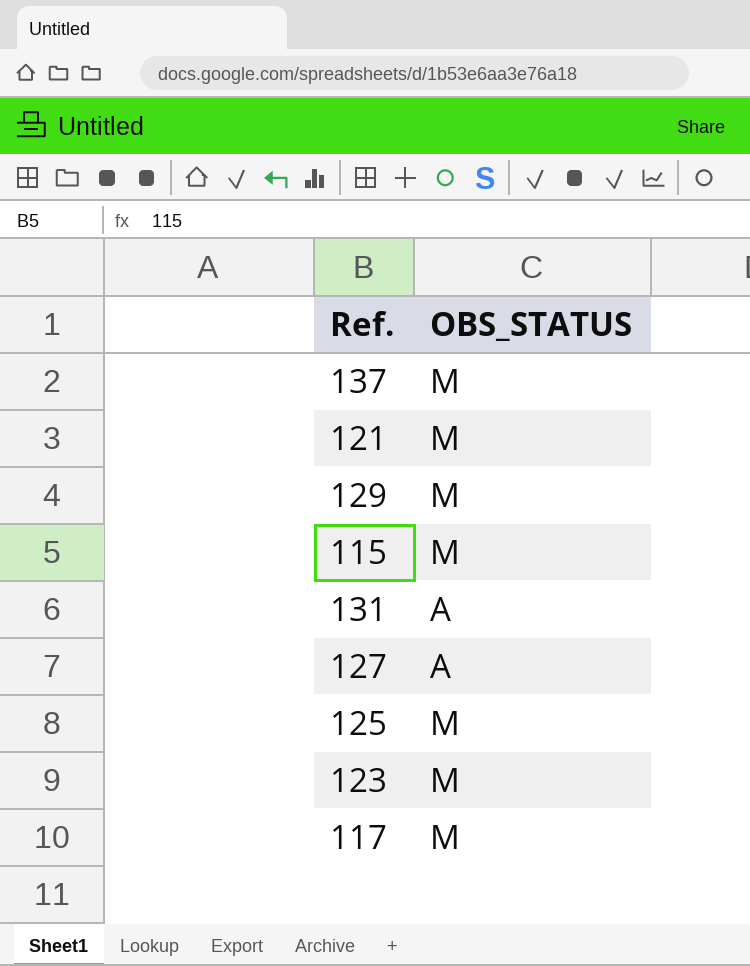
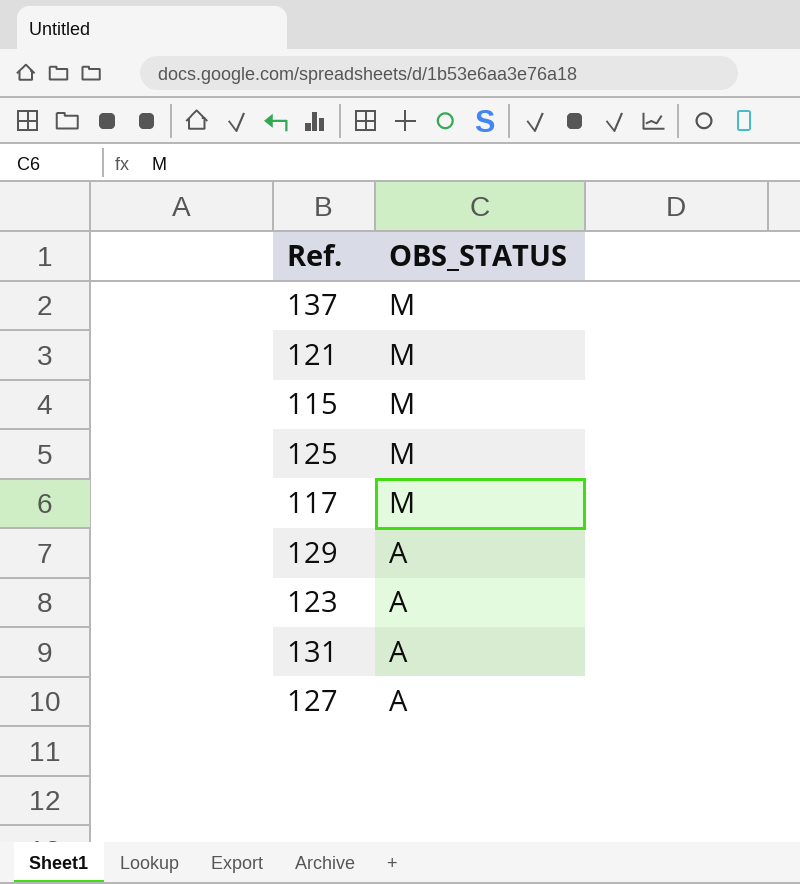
row order: none -> OBS_STATUS descending
129 | OBS_STATUS: M -> A
123 | OBS_STATUS: M -> A

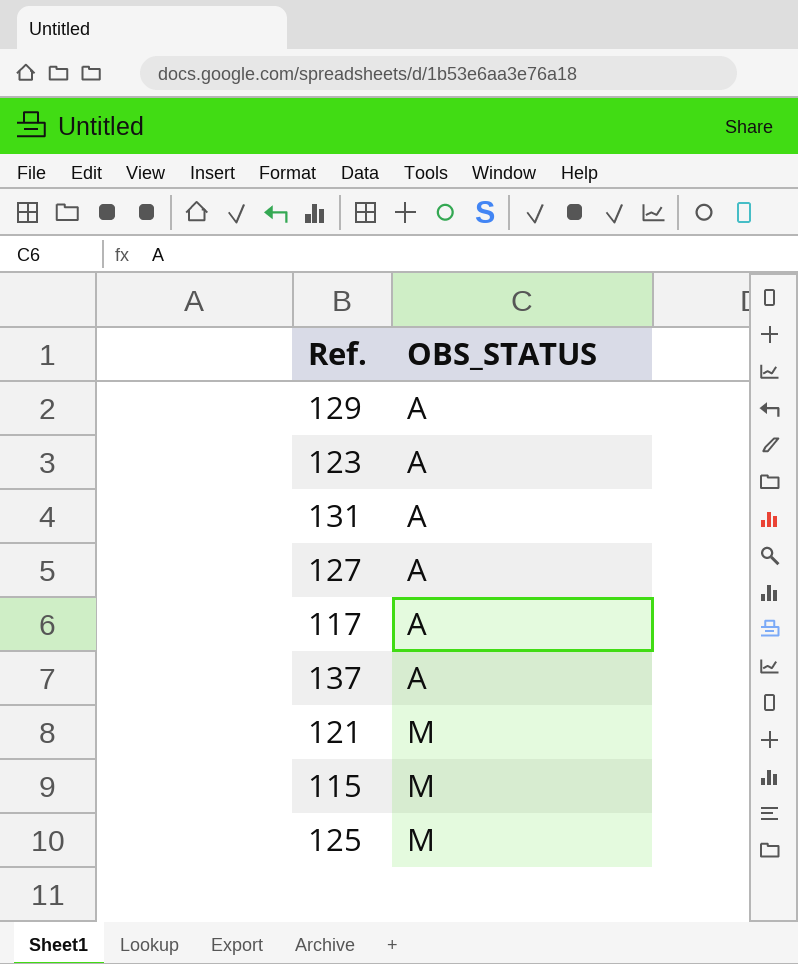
row order: OBS_STATUS descending -> OBS_STATUS ascending
117 | OBS_STATUS: M -> A
137 | OBS_STATUS: M -> A

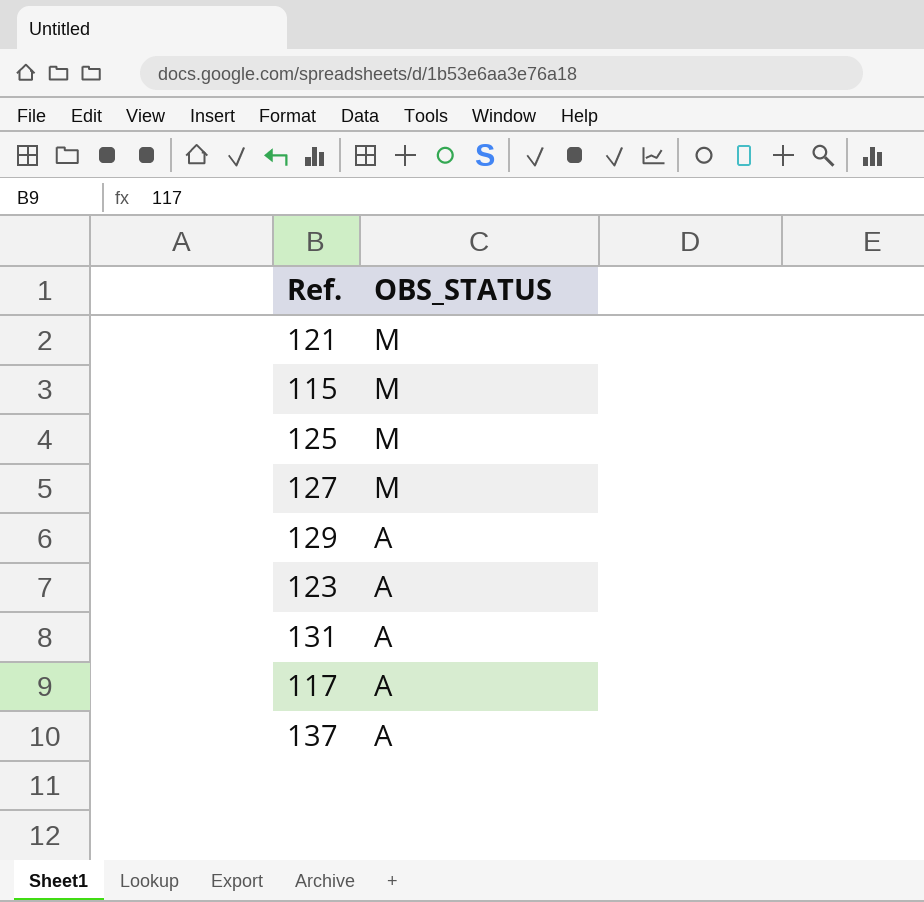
row order: OBS_STATUS ascending -> OBS_STATUS descending
127 | OBS_STATUS: A -> M

